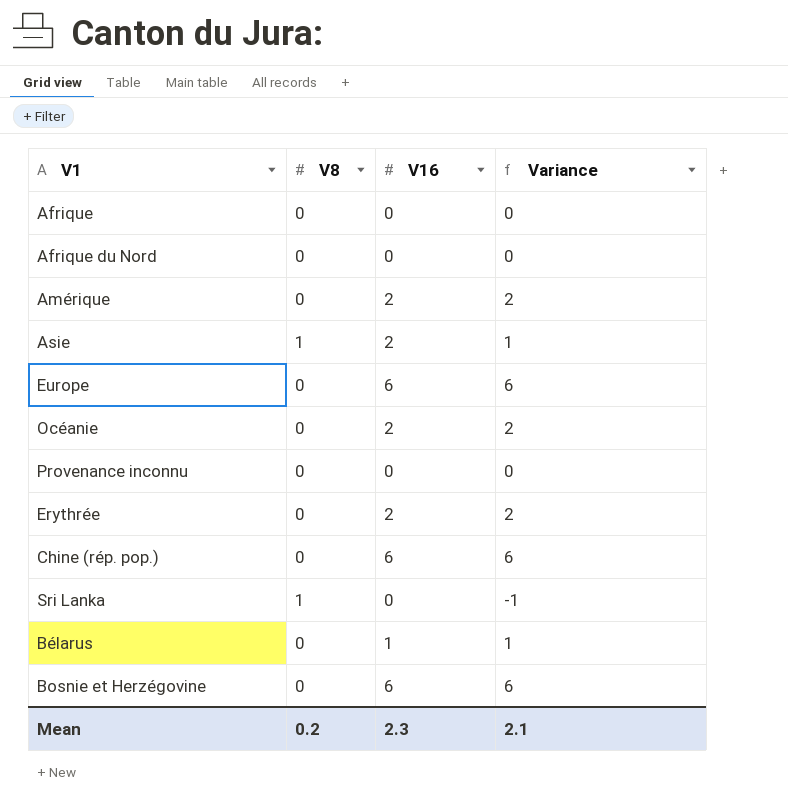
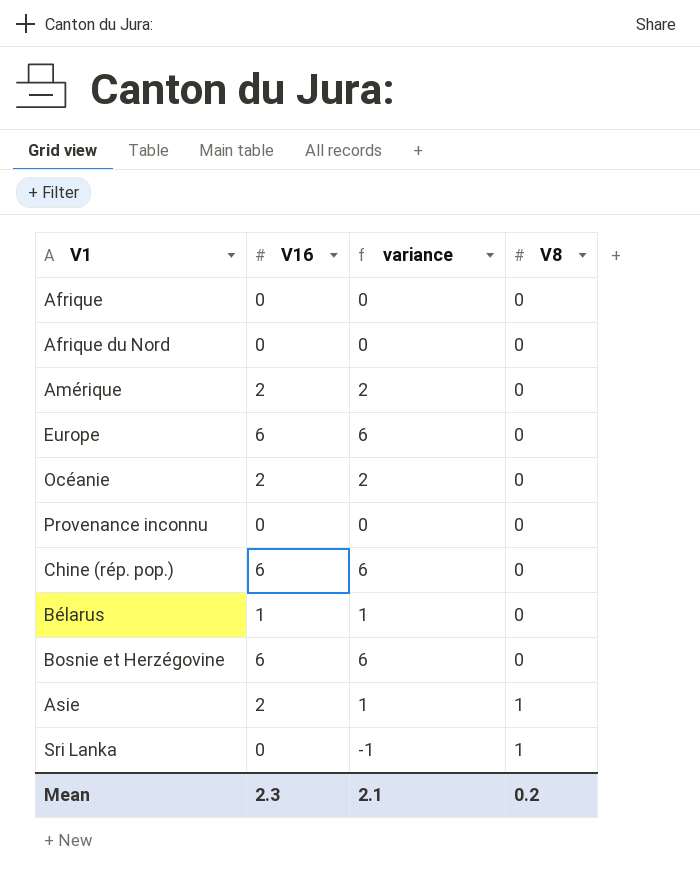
row order: none -> V8 ascending
column name: Variance -> variance
column V8 | position: 2 -> 4
row Erythrée: 0 | 2 | 2 -> none

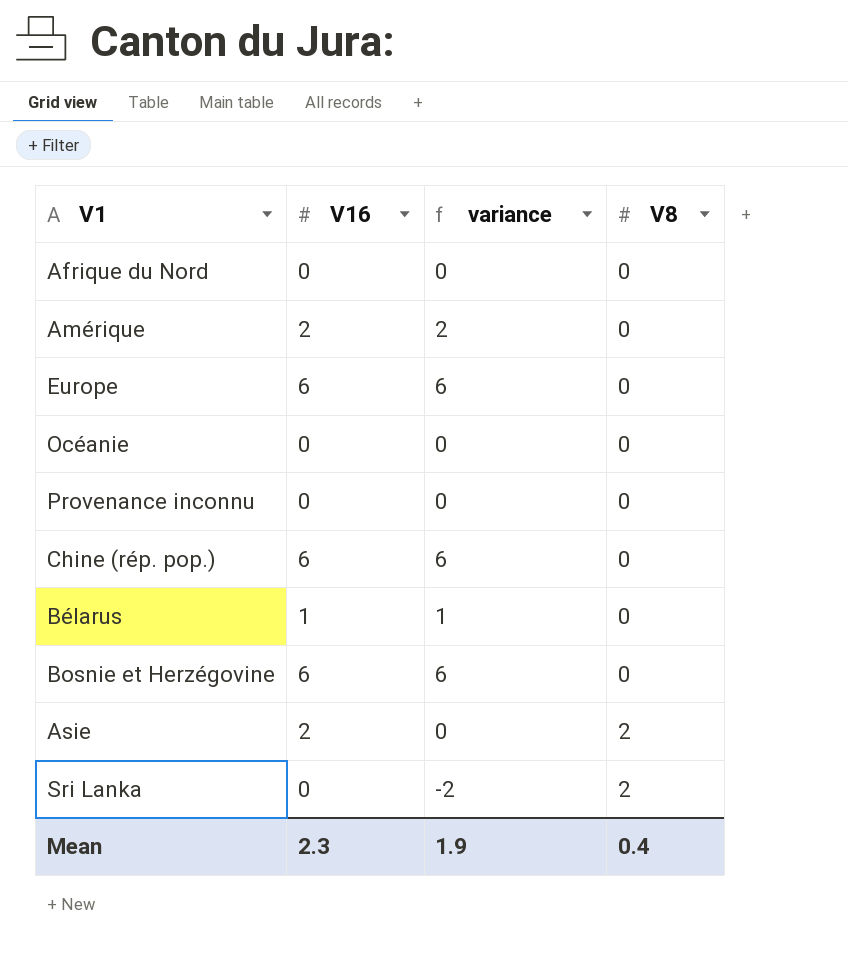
row Afrique: 0 | 0 | 0 -> none
Océanie | V16: 2 -> 0
Océanie | variance: 2 -> 0
Asie | variance: 1 -> 0
Asie | V8: 1 -> 2
Sri Lanka | variance: -1 -> -2
Sri Lanka | V8: 1 -> 2
Mean | variance: 2.1 -> 1.9
Mean | V8: 0.2 -> 0.4

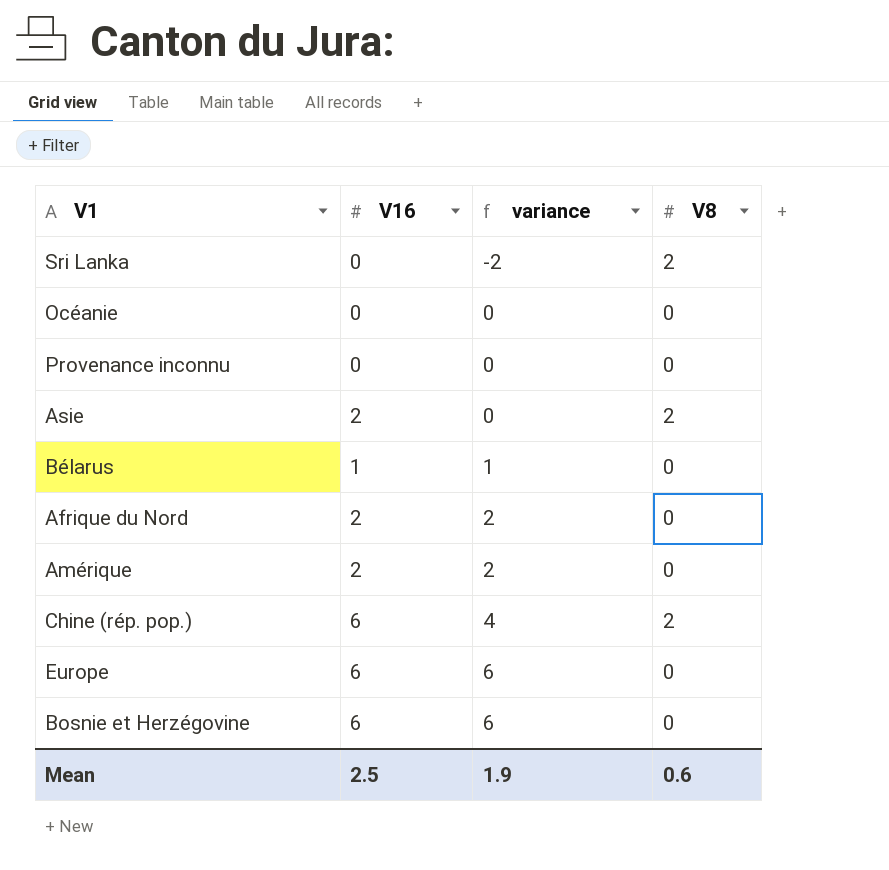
row order: V8 ascending -> variance ascending
Afrique du Nord | V16: 0 -> 2
Afrique du Nord | variance: 0 -> 2
Chine (rép. pop.) | variance: 6 -> 4
Chine (rép. pop.) | V8: 0 -> 2
Mean | V16: 2.3 -> 2.5
Mean | V8: 0.4 -> 0.6

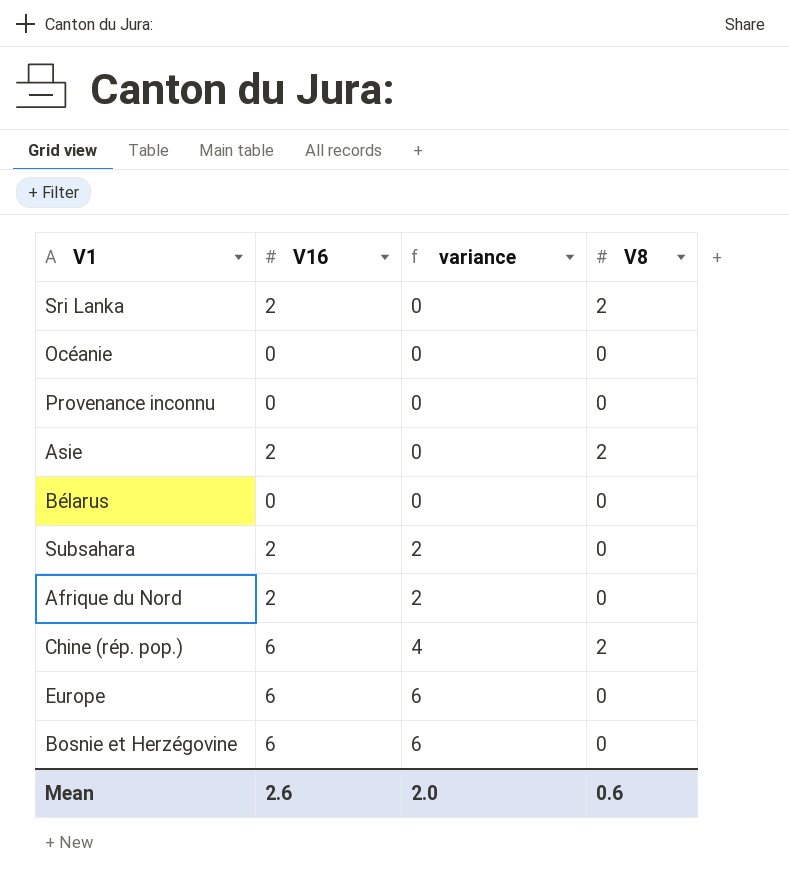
row Amérique: 2 | 2 | 0 -> none
Sri Lanka | V16: 0 -> 2
Sri Lanka | variance: -2 -> 0
Bélarus | V16: 1 -> 0
Bélarus | variance: 1 -> 0
row Subsahara: none -> 2 | 2 | 0
Mean | V16: 2.5 -> 2.6
Mean | variance: 1.9 -> 2.0

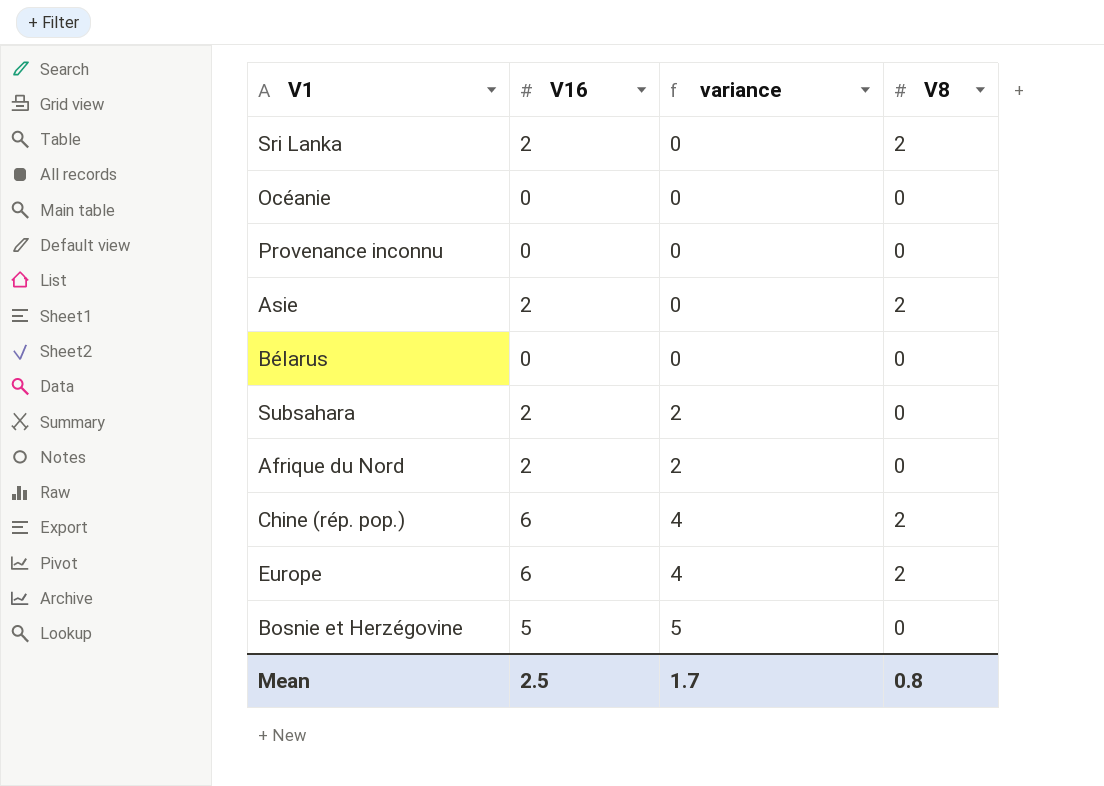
Europe | variance: 6 -> 4
Europe | V8: 0 -> 2
Bosnie et Herzégovine | V16: 6 -> 5
Bosnie et Herzégovine | variance: 6 -> 5
Mean | V16: 2.6 -> 2.5
Mean | variance: 2.0 -> 1.7
Mean | V8: 0.6 -> 0.8

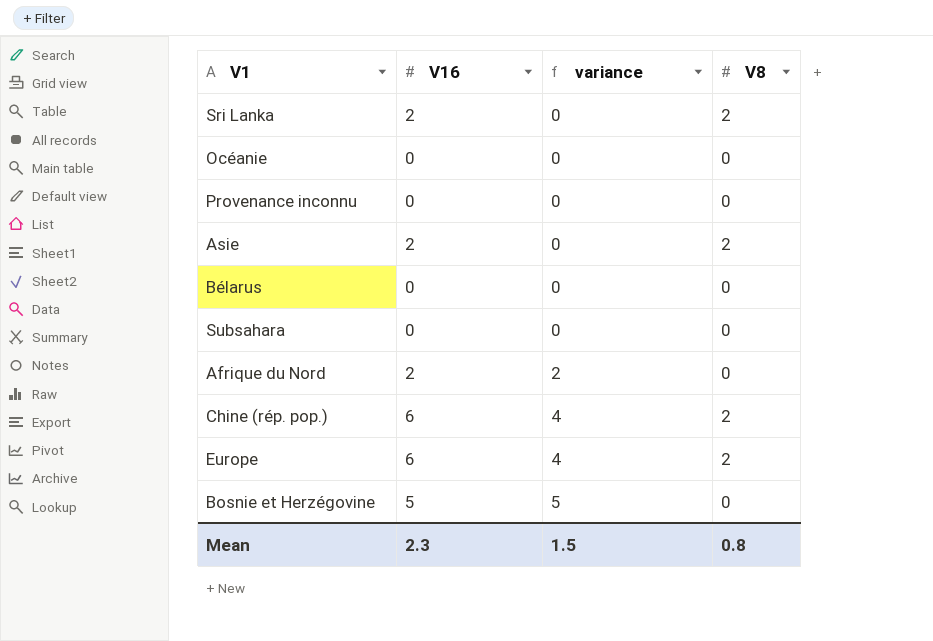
Subsahara | V16: 2 -> 0
Subsahara | variance: 2 -> 0
Mean | V16: 2.5 -> 2.3
Mean | variance: 1.7 -> 1.5

